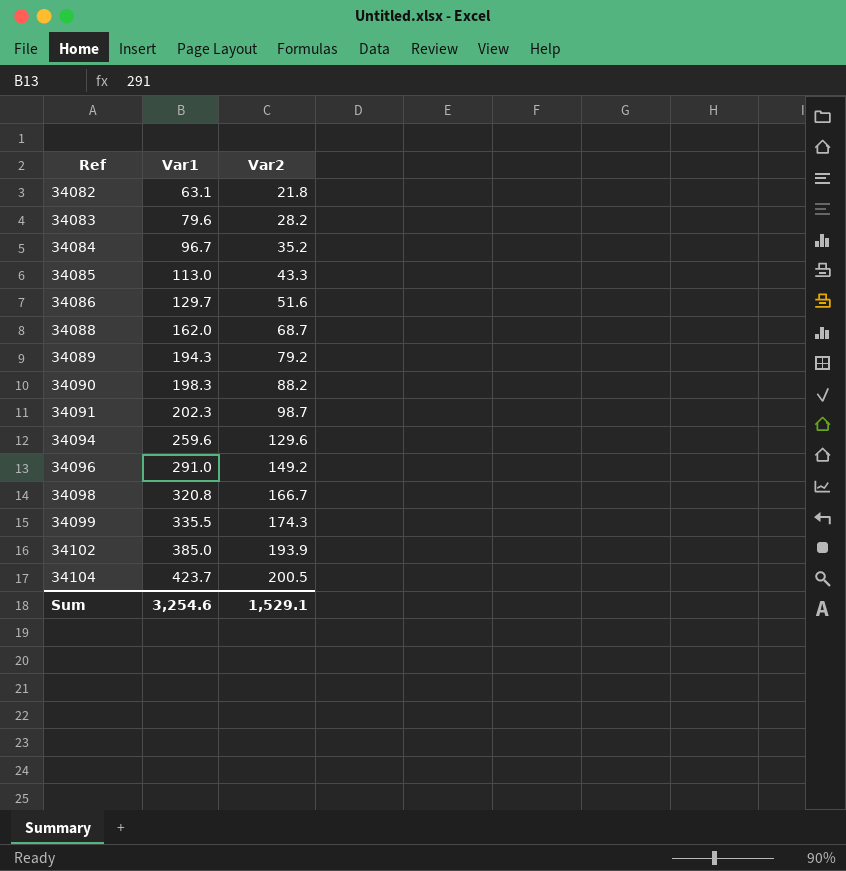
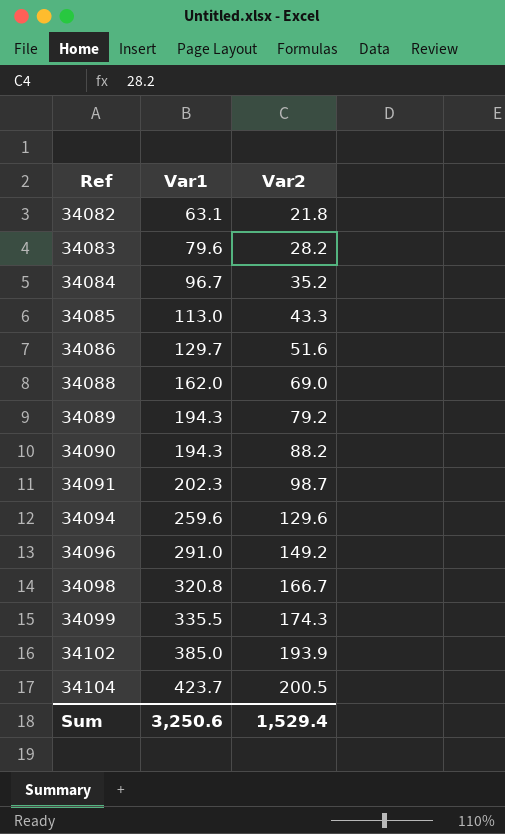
34088 | Var2: 68.7 -> 69.0
34090 | Var1: 198.3 -> 194.3
Sum | Var1: 3,254.6 -> 3,250.6
Sum | Var2: 1,529.1 -> 1,529.4

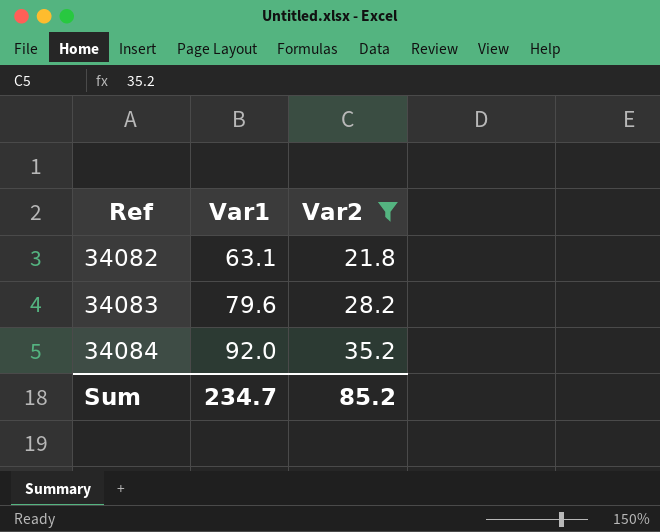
filter: none -> Var2 <= 35.2
34084 | Var1: 96.7 -> 92.0
Sum | Var1: 3,250.6 -> 234.7
Sum | Var2: 1,529.4 -> 85.2

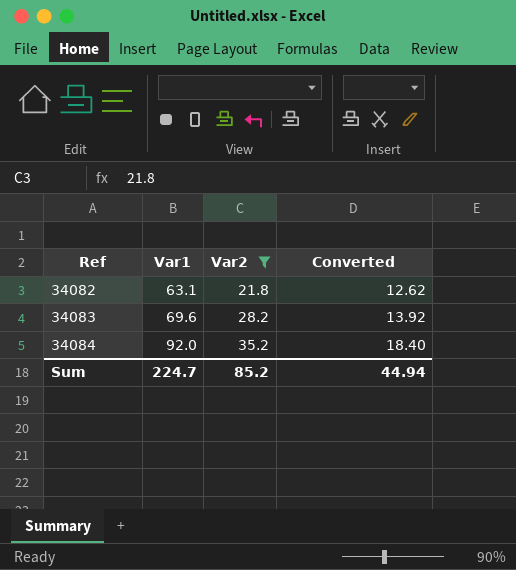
column Converted | formula: none -> [Var1] * 0.2
34083 | Var1: 79.6 -> 69.6
Sum | Var1: 234.7 -> 224.7

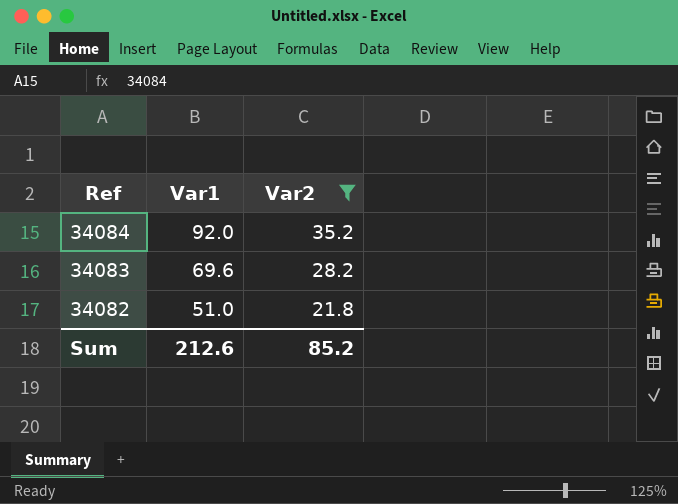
row order: Ref ascending -> Ref descending
column Converted | formula: [Var1] * 0.2 -> none
34082 | Var1: 63.1 -> 51.0
Sum | Var1: 224.7 -> 212.6

